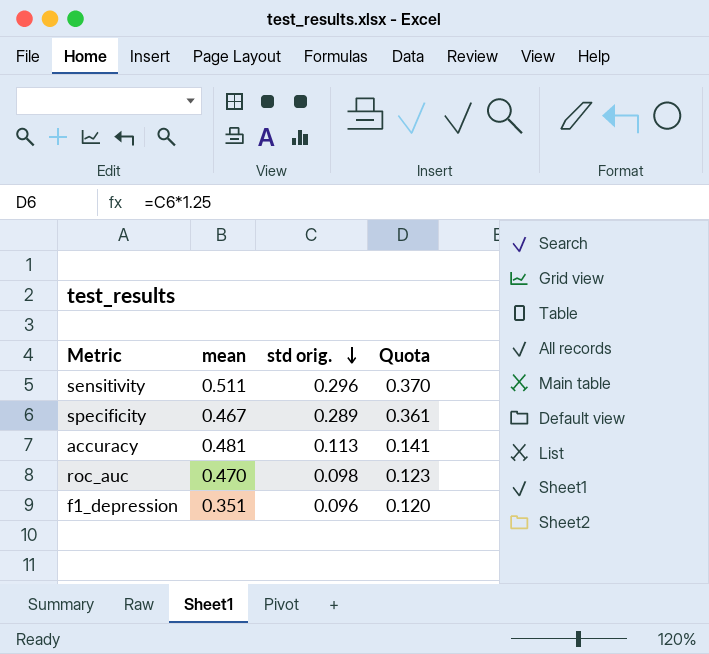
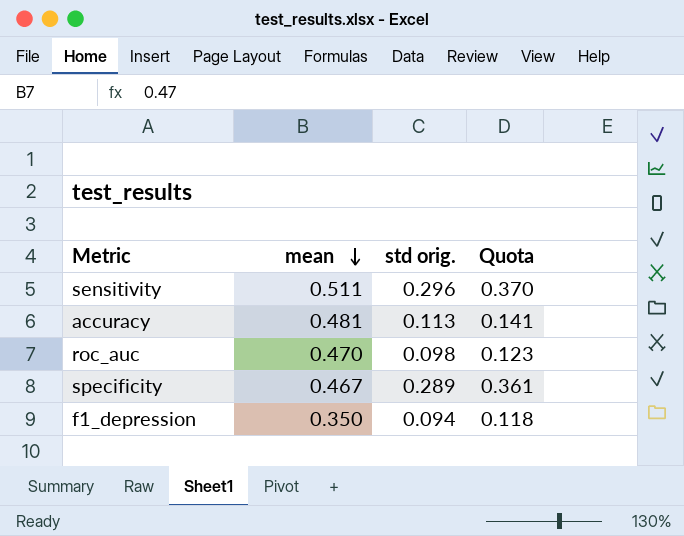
row order: std orig. descending -> mean descending
f1_depression | mean: 0.351 -> 0.350
f1_depression | std orig.: 0.096 -> 0.094
f1_depression | Quota: 0.120 -> 0.118

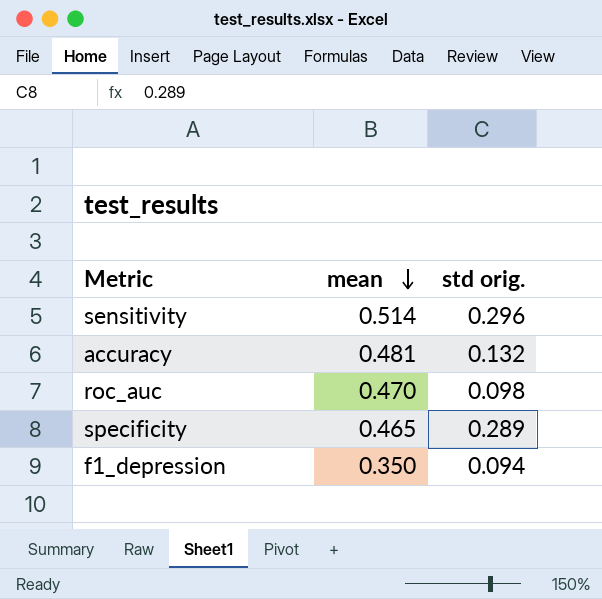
column Quota | formula: [std orig.] * 1.25 -> none
sensitivity | mean: 0.511 -> 0.514
accuracy | std orig.: 0.113 -> 0.132
specificity | mean: 0.467 -> 0.465

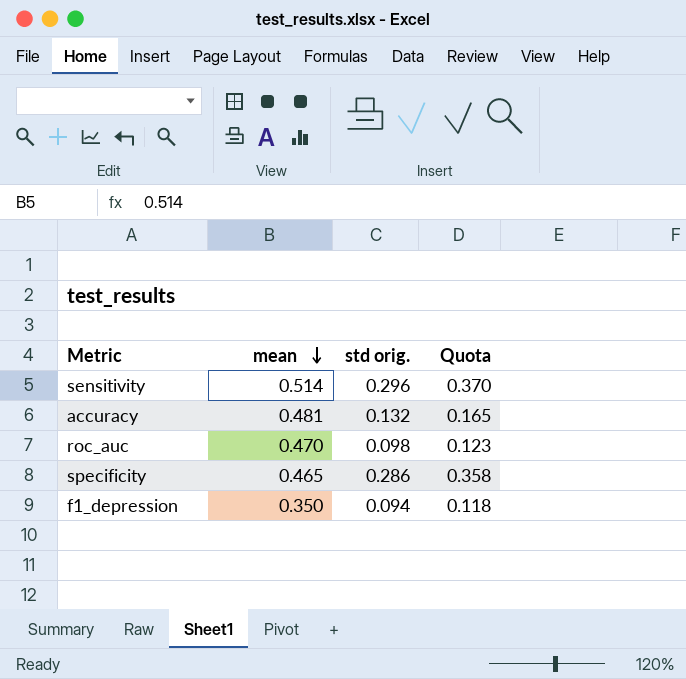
column Quota | formula: none -> [std orig.] * 1.25
specificity | std orig.: 0.289 -> 0.286

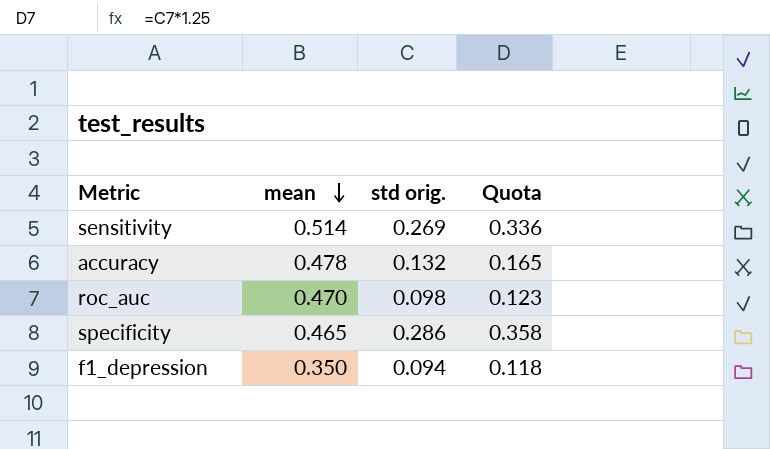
sensitivity | std orig.: 0.296 -> 0.269
sensitivity | Quota: 0.370 -> 0.336
accuracy | mean: 0.481 -> 0.478

